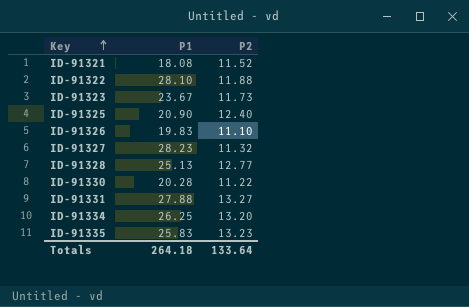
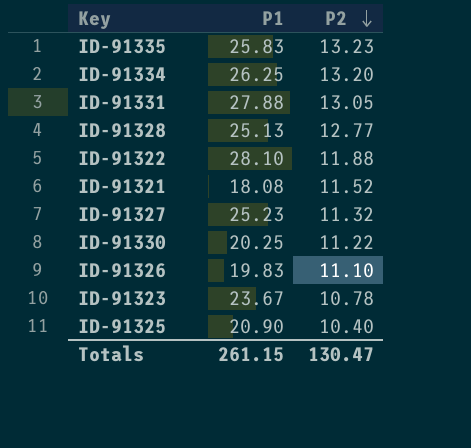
row order: Key ascending -> P2 descending
ID-91331 | P2: 13.27 -> 13.05
ID-91327 | P1: 28.23 -> 25.23
ID-91330 | P1: 20.28 -> 20.25
ID-91323 | P2: 11.73 -> 10.78
ID-91325 | P2: 12.40 -> 10.40
Totals | P1: 264.18 -> 261.15
Totals | P2: 133.64 -> 130.47

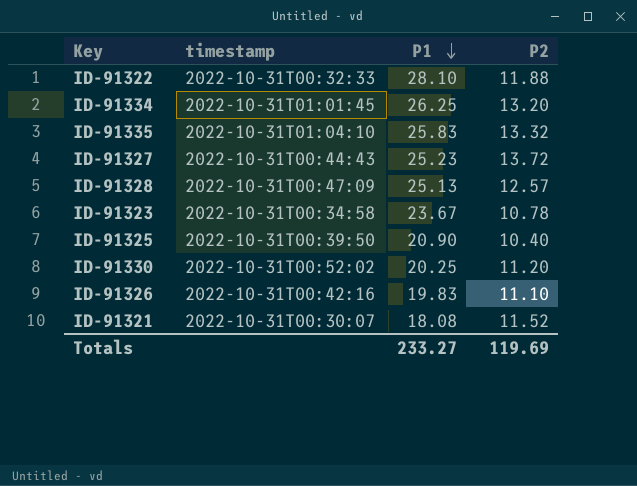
row order: P2 descending -> P1 descending
column timestamp | position: none -> 2
row ID-91331: 27.88 | 13.05 -> none
ID-91335 | P2: 13.23 -> 13.32
ID-91327 | P2: 11.32 -> 13.72
ID-91328 | P2: 12.77 -> 12.57
ID-91330 | P2: 11.22 -> 11.20
Totals | P1: 261.15 -> 233.27
Totals | P2: 130.47 -> 119.69

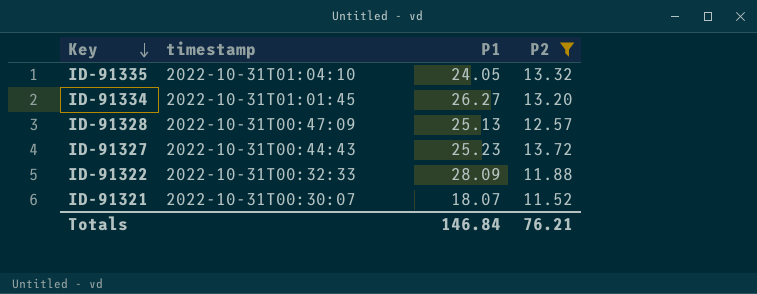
filter: none -> P2 >= 11.52
row order: P1 descending -> Key descending
ID-91335 | P1: 25.83 -> 24.05
ID-91334 | P1: 26.25 -> 26.27
ID-91322 | P1: 28.10 -> 28.09
ID-91321 | P1: 18.08 -> 18.07
Totals | P1: 233.27 -> 146.84
Totals | P2: 119.69 -> 76.21

